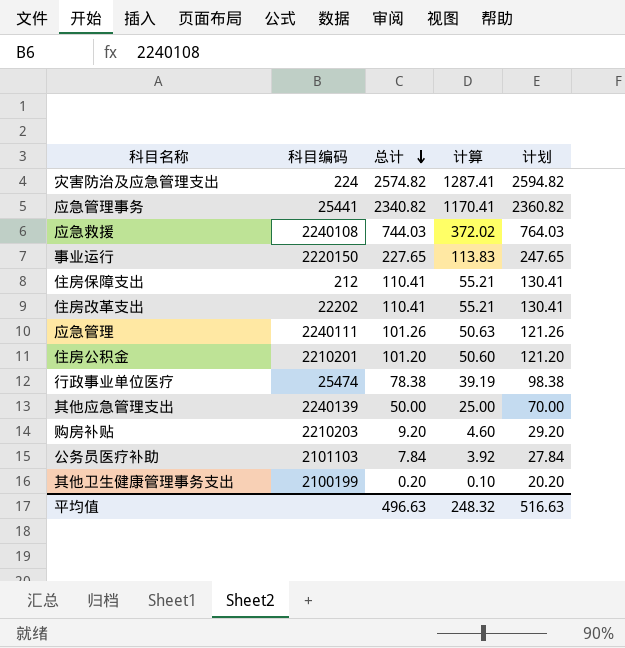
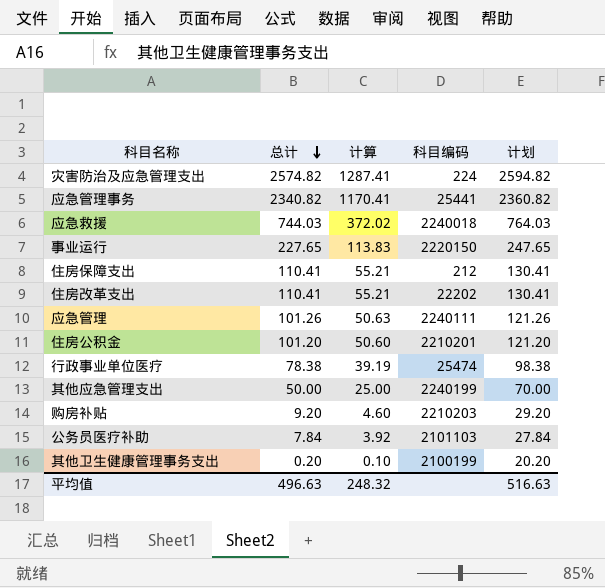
column 科目编码 | position: 2 -> 4
应急救援 | 科目编码: 2240108 -> 2240018
其他应急管理支出 | 科目编码: 2240139 -> 2240199

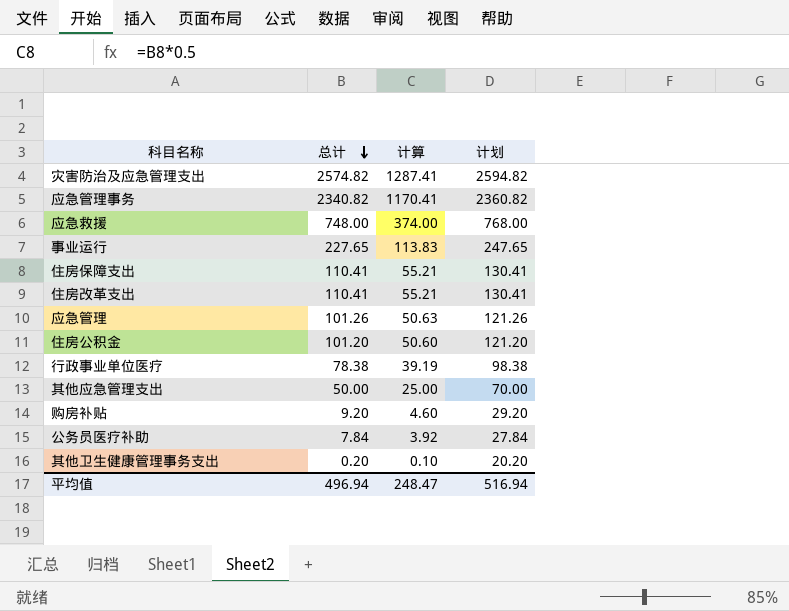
column 科目编码 | position: 4 -> none
应急救援 | 总计: 744.03 -> 748.00
应急救援 | 计算: 372.02 -> 374.00
应急救援 | 计划: 764.03 -> 768.00
平均值 | 总计: 496.63 -> 496.94
平均值 | 计算: 248.32 -> 248.47
平均值 | 计划: 516.63 -> 516.94

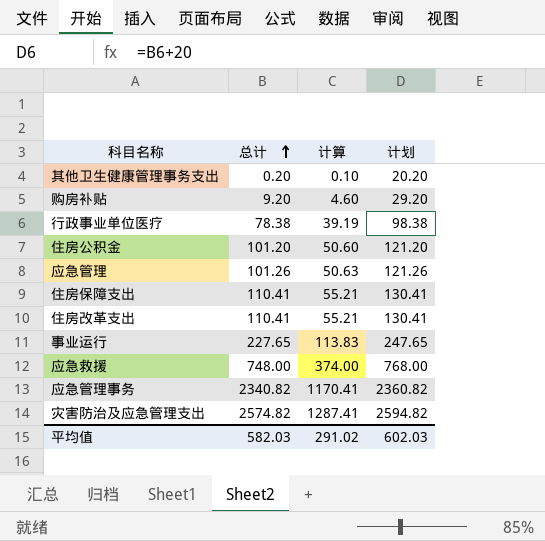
row order: 总计 descending -> 总计 ascending
row 其他应急管理支出: 50.00 | 25.00 | 70.00 -> none
row 公务员医疗补助: 7.84 | 3.92 | 27.84 -> none
平均值 | 总计: 496.94 -> 582.03
平均值 | 计算: 248.47 -> 291.02
平均值 | 计划: 516.94 -> 602.03

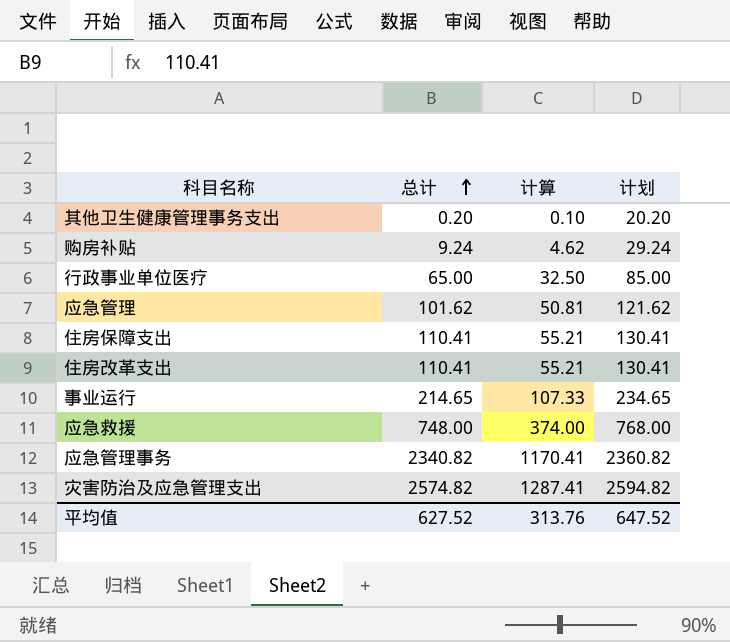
row 住房公积金: 101.20 | 50.60 | 121.20 -> none
购房补贴 | 总计: 9.20 -> 9.24
购房补贴 | 计算: 4.60 -> 4.62
购房补贴 | 计划: 29.20 -> 29.24
行政事业单位医疗 | 总计: 78.38 -> 65.00
行政事业单位医疗 | 计算: 39.19 -> 32.50
行政事业单位医疗 | 计划: 98.38 -> 85.00
应急管理 | 总计: 101.26 -> 101.62
应急管理 | 计算: 50.63 -> 50.81
应急管理 | 计划: 121.26 -> 121.62
事业运行 | 总计: 227.65 -> 214.65
事业运行 | 计算: 113.83 -> 107.33
事业运行 | 计划: 247.65 -> 234.65
平均值 | 总计: 582.03 -> 627.52
平均值 | 计算: 291.02 -> 313.76
平均值 | 计划: 602.03 -> 647.52

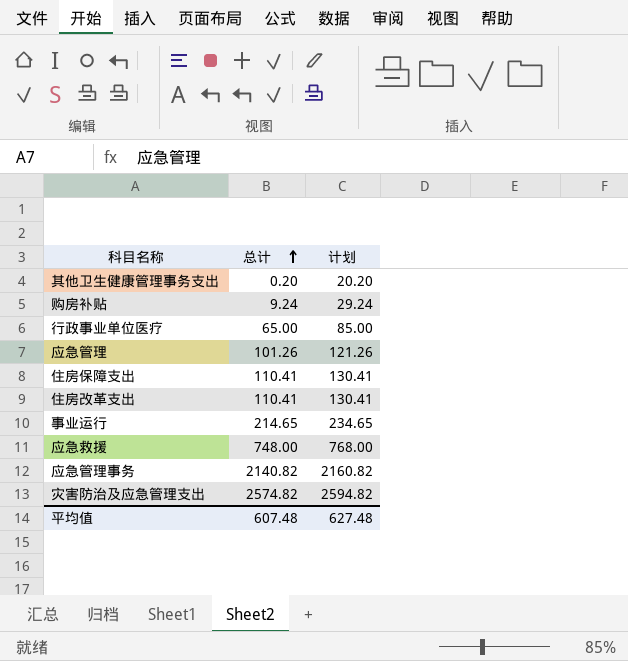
column 计算 | formula: [总计] * 0.5 -> none
应急管理 | 总计: 101.62 -> 101.26
应急管理 | 计划: 121.62 -> 121.26
应急管理事务 | 总计: 2340.82 -> 2140.82
应急管理事务 | 计划: 2360.82 -> 2160.82
平均值 | 总计: 627.52 -> 607.48
平均值 | 计划: 647.52 -> 627.48

